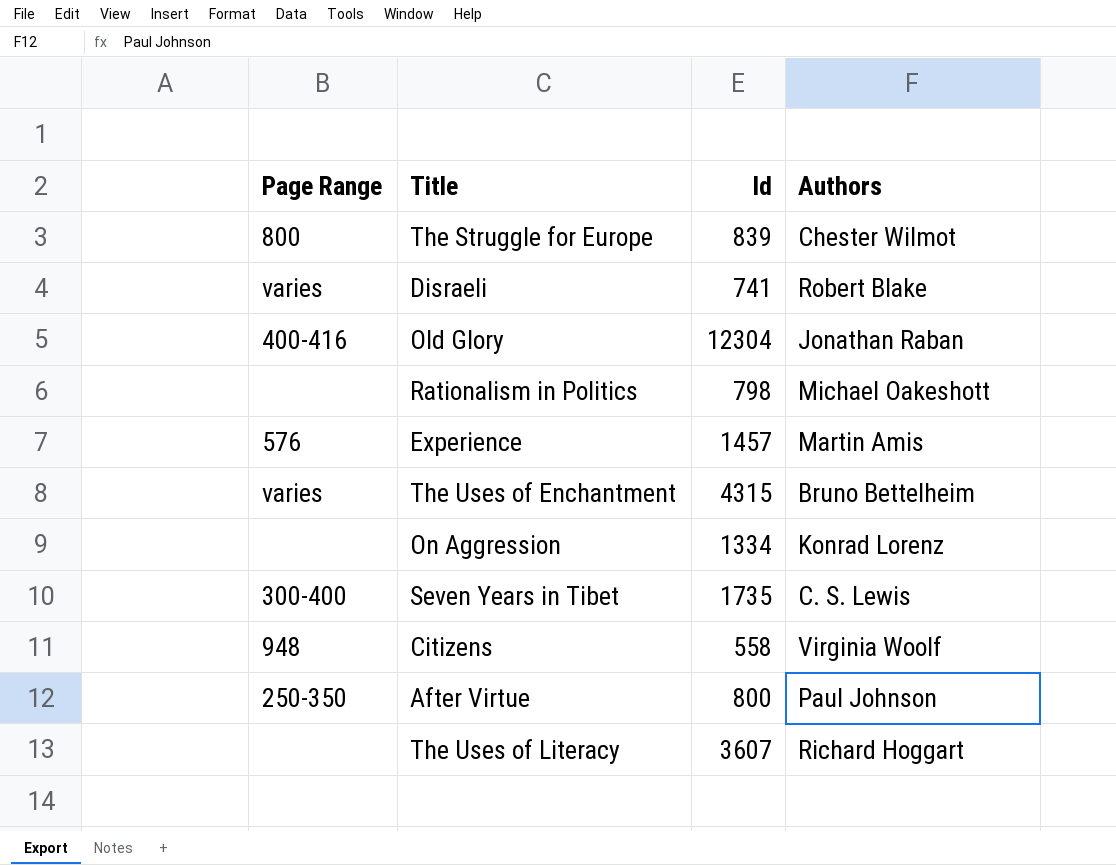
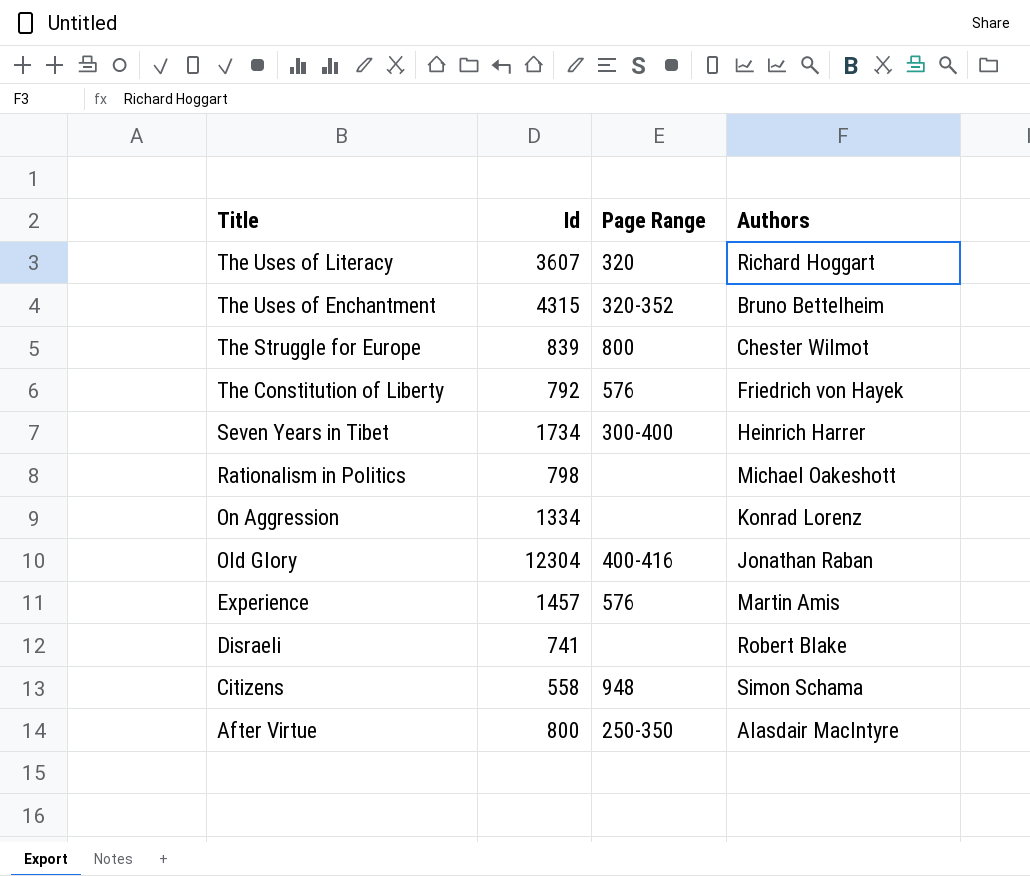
row order: none -> Title descending
column Page Range | position: 1 -> 3
The Uses of Literacy | Page Range: none -> 320
The Uses of Enchantment | Page Range: varies -> 320-352
row The Constitution of Liberty: none -> 792 | 576 | Friedrich von Hayek
Seven Years in Tibet | Id: 1735 -> 1734
Seven Years in Tibet | Authors: C. S. Lewis -> Heinrich Harrer
Disraeli | Page Range: varies -> none
Citizens | Authors: Virginia Woolf -> Simon Schama
After Virtue | Authors: Paul Johnson -> Alasdair MacIntyre

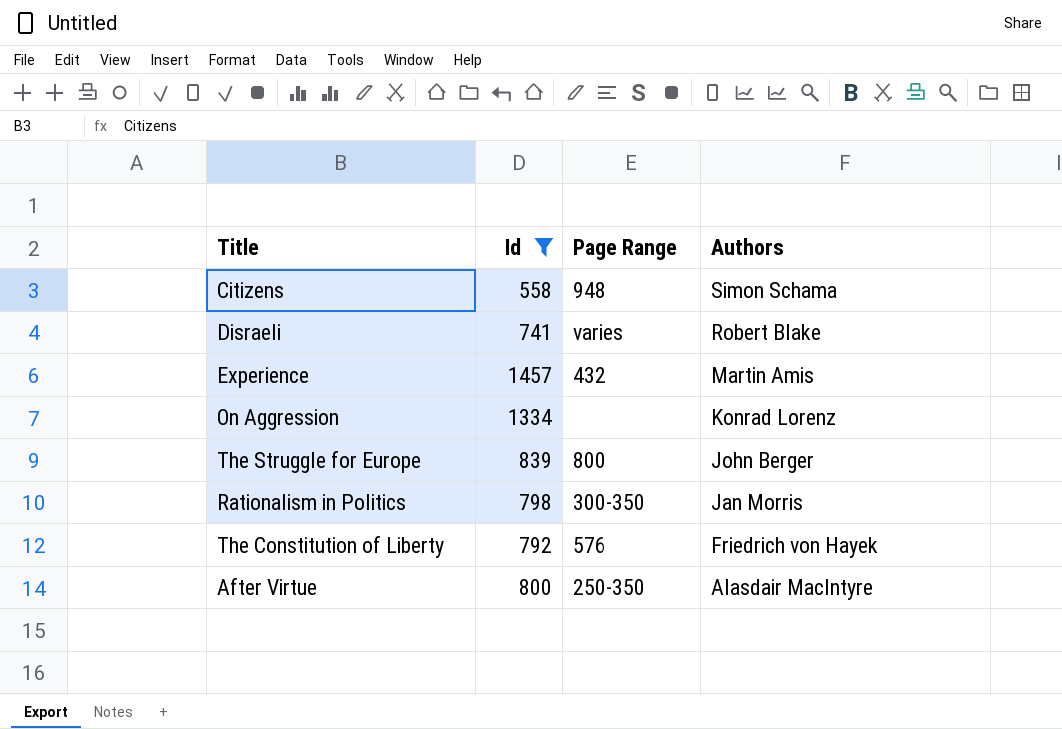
filter: none -> Id <= 1457
row order: Title descending -> Authors descending
Disraeli | Page Range: none -> varies
Experience | Page Range: 576 -> 432
The Struggle for Europe | Authors: Chester Wilmot -> John Berger
Rationalism in Politics | Page Range: none -> 300-350
Rationalism in Politics | Authors: Michael Oakeshott -> Jan Morris

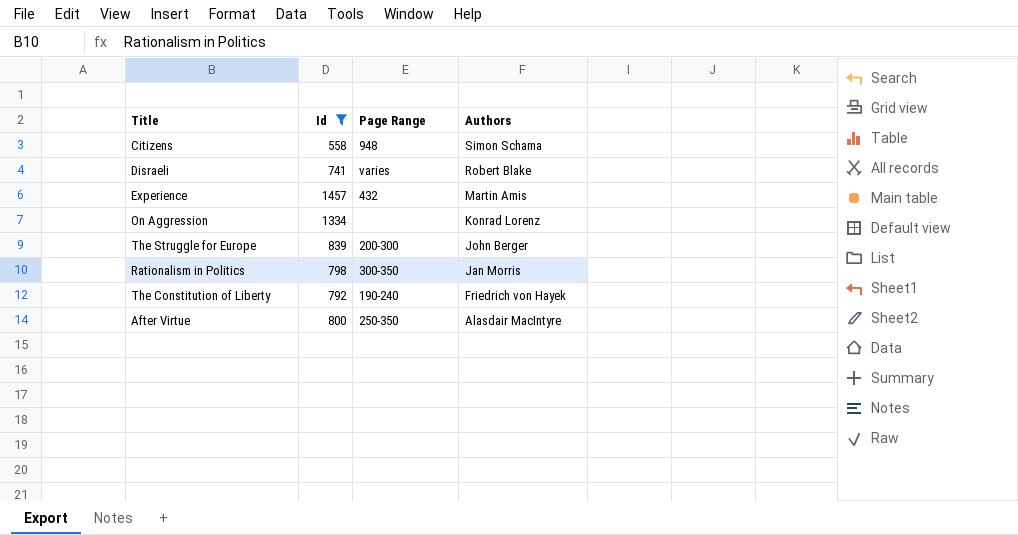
The Struggle for Europe | Page Range: 800 -> 200-300
The Constitution of Liberty | Page Range: 576 -> 190-240

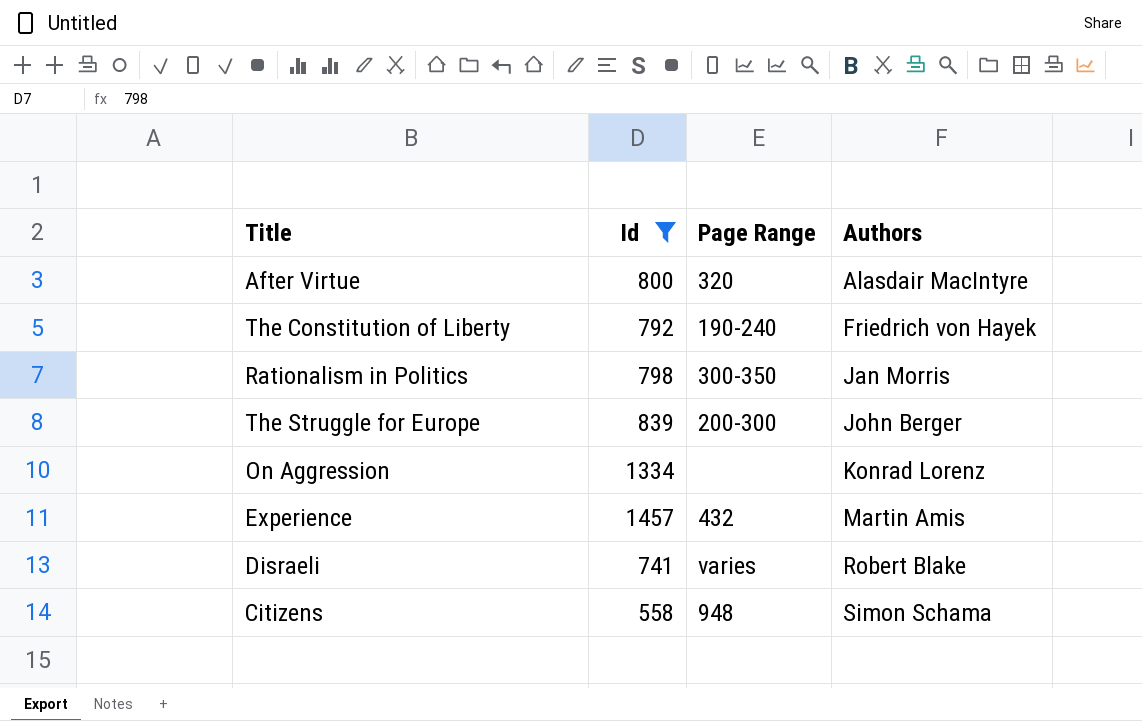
row order: Authors descending -> Authors ascending
After Virtue | Page Range: 250-350 -> 320

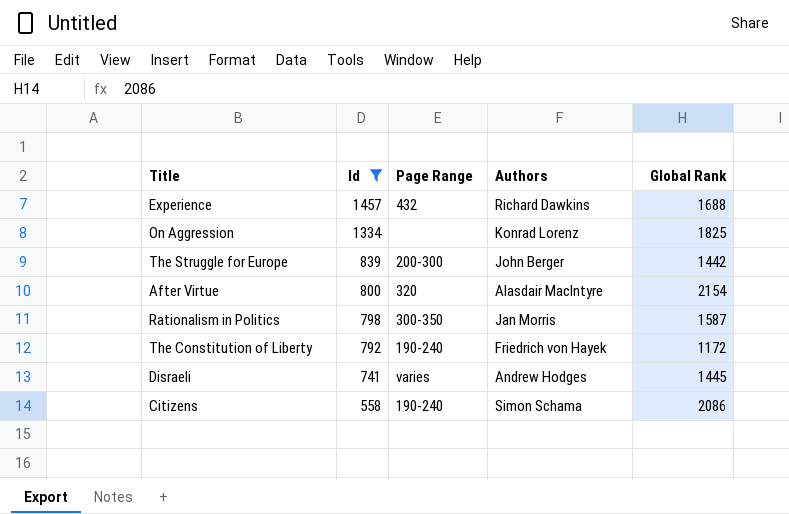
row order: Authors ascending -> Id descending
column Global Rank | position: none -> 5
Experience | Authors: Martin Amis -> Richard Dawkins
Disraeli | Authors: Robert Blake -> Andrew Hodges
Citizens | Page Range: 948 -> 190-240

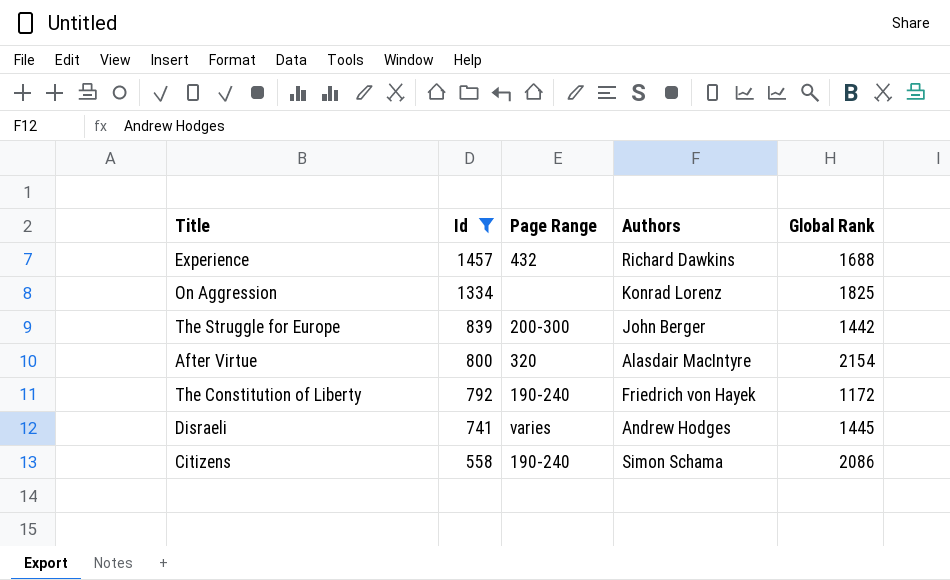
row Rationalism in Politics: 798 | 300-350 | Jan Morris | 1587 -> none

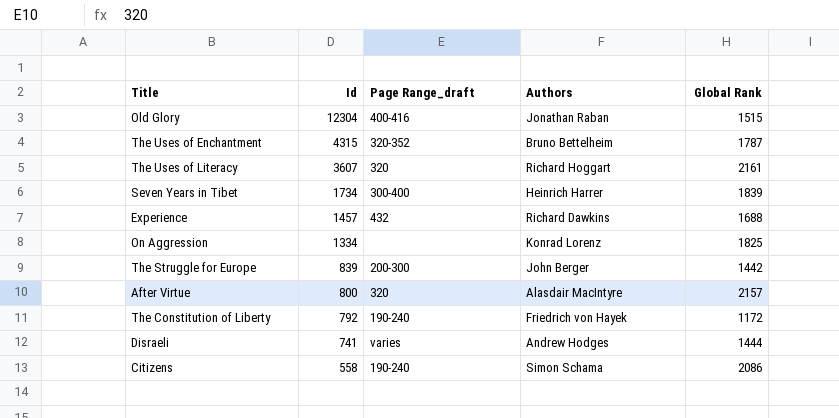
filter: Id <= 1457 -> none
column name: Page Range -> Page Range_draft
After Virtue | Global Rank: 2154 -> 2157
Disraeli | Global Rank: 1445 -> 1444

